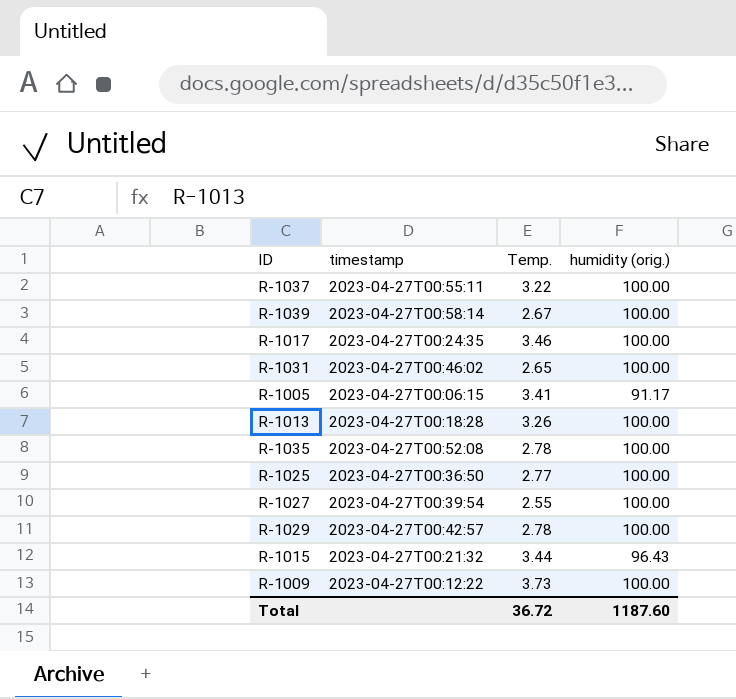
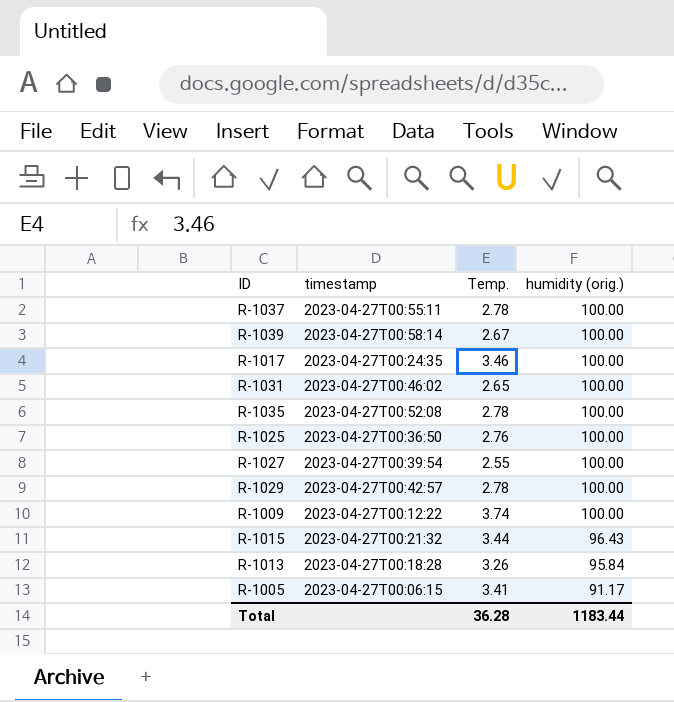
row order: none -> humidity (orig.) descending
R-1037 | Temp.: 3.22 -> 2.78
R-1025 | Temp.: 2.77 -> 2.76
R-1009 | Temp.: 3.73 -> 3.74
R-1013 | humidity (orig.): 100.00 -> 95.84
Total | Temp.: 36.72 -> 36.28
Total | humidity (orig.): 1187.60 -> 1183.44

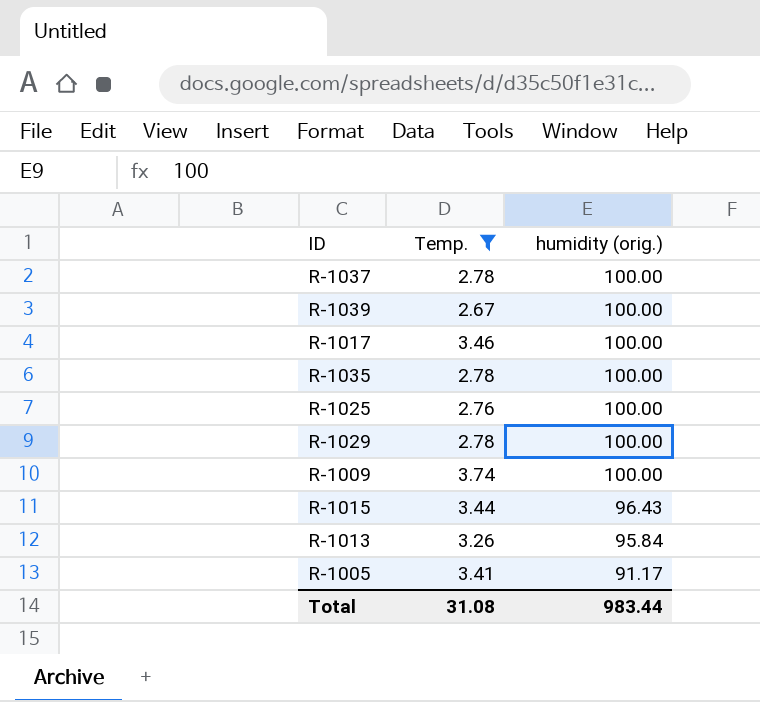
filter: none -> Temp. >= 2.67
column timestamp | position: 2 -> none
Total | Temp.: 36.28 -> 31.08
Total | humidity (orig.): 1183.44 -> 983.44

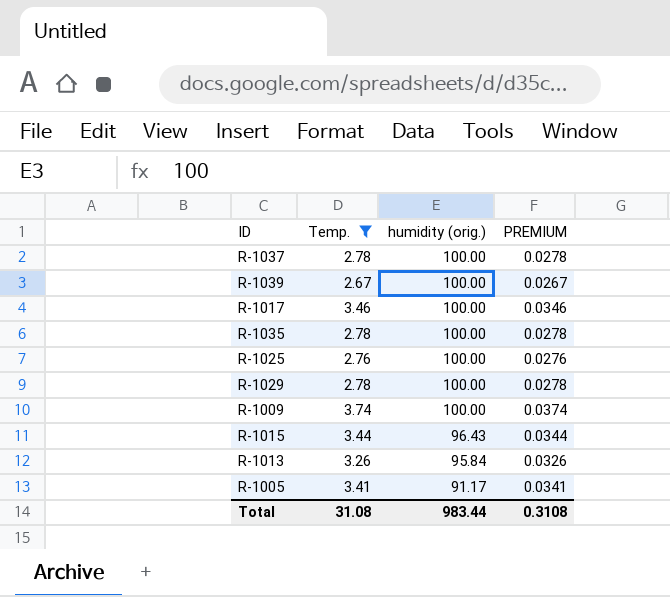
column PREMIUM | formula: none -> [Temp.] * 0.01

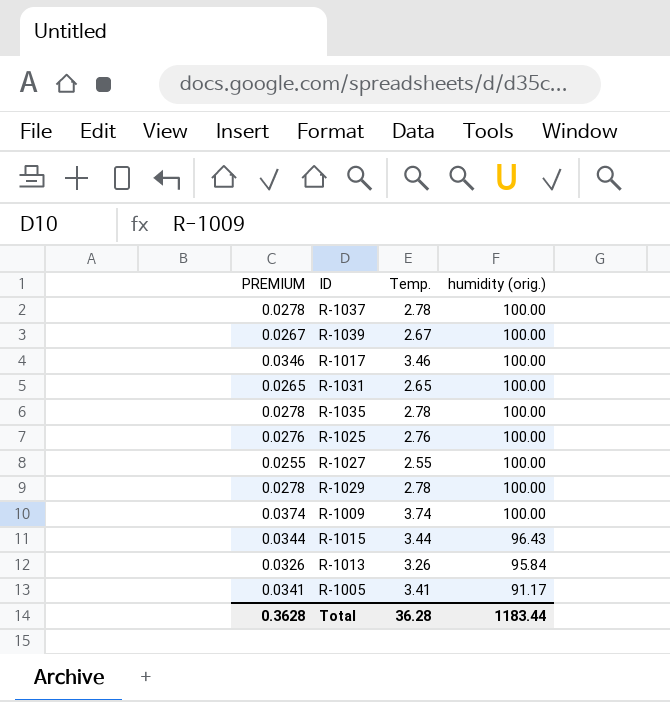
filter: Temp. >= 2.67 -> none
column PREMIUM | position: 4 -> 1
Total | PREMIUM: 0.3108 -> 0.3628
Total | Temp.: 31.08 -> 36.28
Total | humidity (orig.): 983.44 -> 1183.44

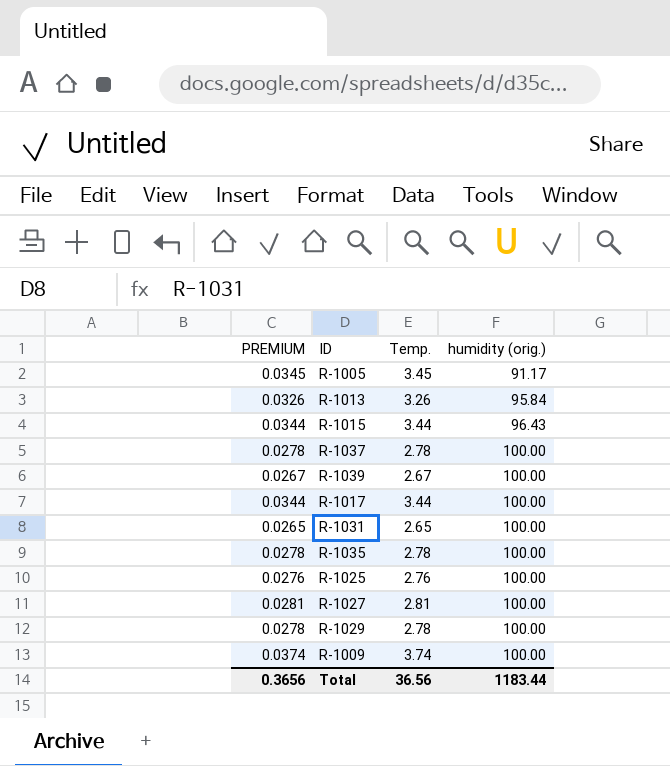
row order: humidity (orig.) descending -> humidity (orig.) ascending
R-1005 | PREMIUM: 0.0341 -> 0.0345
R-1005 | Temp.: 3.41 -> 3.45
R-1017 | PREMIUM: 0.0346 -> 0.0344
R-1017 | Temp.: 3.46 -> 3.44
R-1027 | PREMIUM: 0.0255 -> 0.0281
R-1027 | Temp.: 2.55 -> 2.81
Total | PREMIUM: 0.3628 -> 0.3656
Total | Temp.: 36.28 -> 36.56

